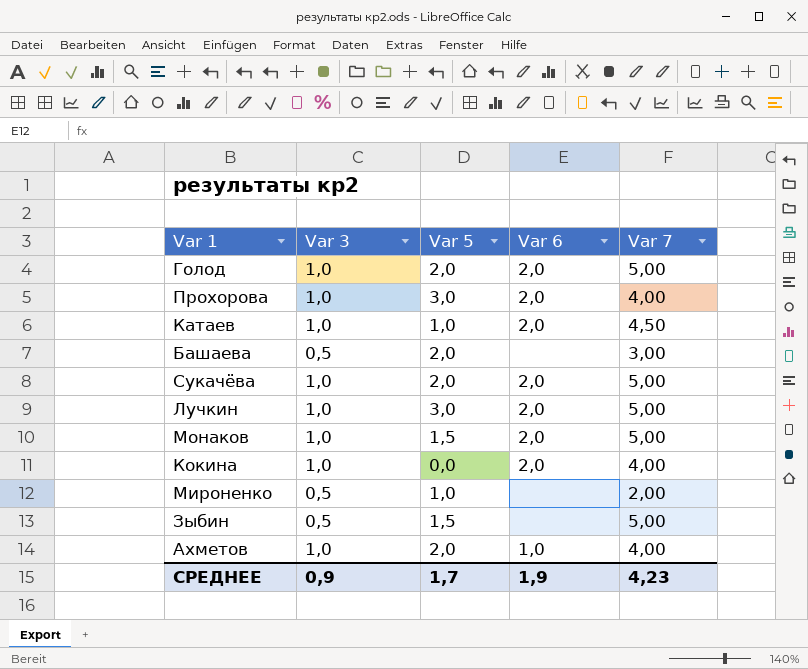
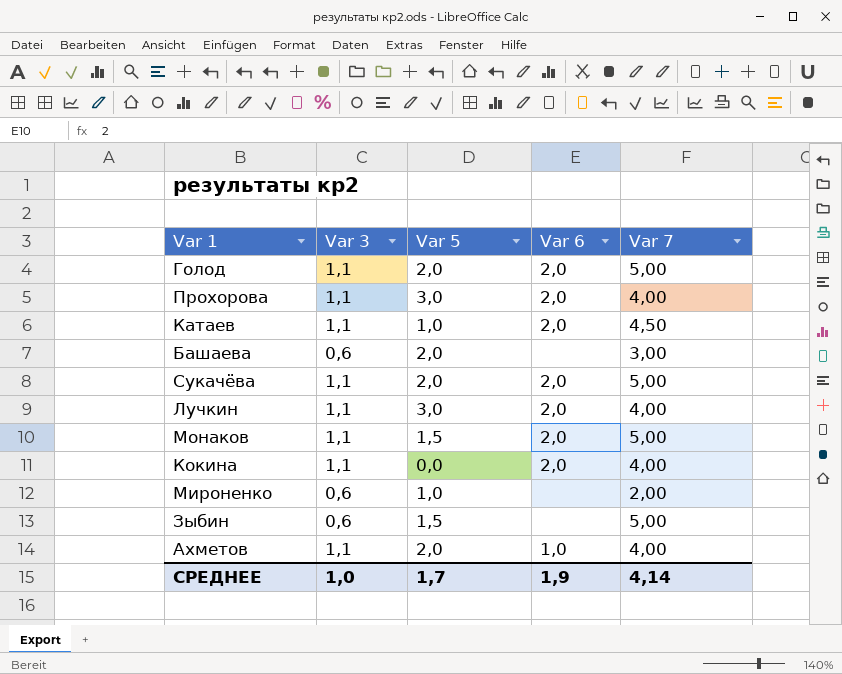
Голод | Var 3: 1,0 -> 1,1
Прохорова | Var 3: 1,0 -> 1,1
Катаев | Var 3: 1,0 -> 1,1
Башаева | Var 3: 0,5 -> 0,6
Сукачёва | Var 3: 1,0 -> 1,1
Лучкин | Var 3: 1,0 -> 1,1
Лучкин | Var 7: 5,00 -> 4,00
Монаков | Var 3: 1,0 -> 1,1
Кокина | Var 3: 1,0 -> 1,1
Мироненко | Var 3: 0,5 -> 0,6
Зыбин | Var 3: 0,5 -> 0,6
Ахметов | Var 3: 1,0 -> 1,1
СРЕДНЕЕ | Var 3: 0,9 -> 1,0
СРЕДНЕЕ | Var 7: 4,23 -> 4,14

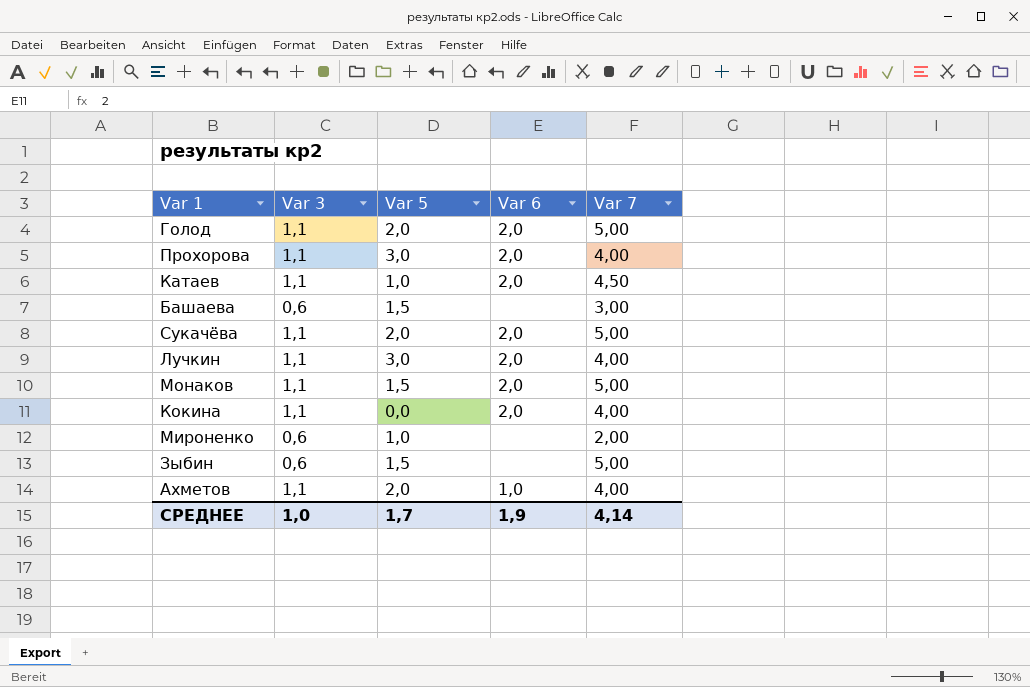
Башаева | Var 5: 2,0 -> 1,5

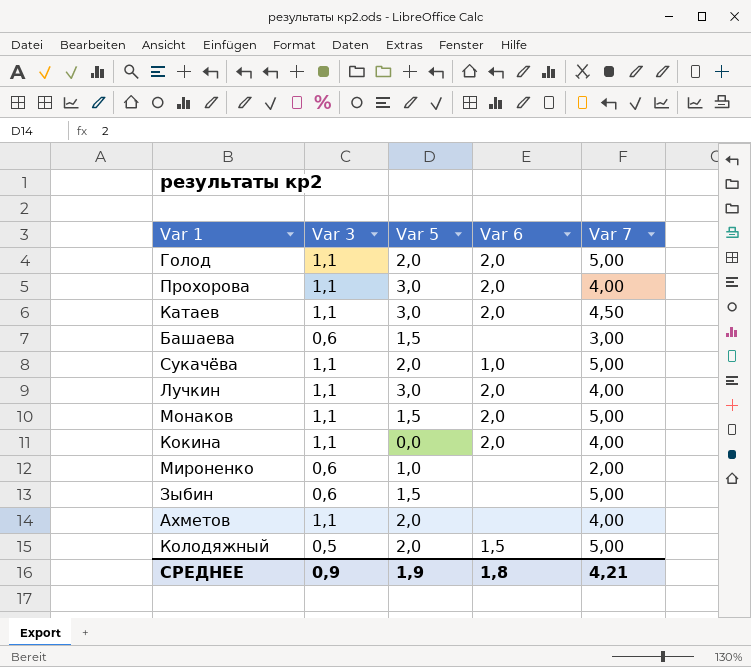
Катаев | Var 5: 1,0 -> 3,0
Сукачёва | Var 6: 2,0 -> 1,0
Ахметов | Var 6: 1,0 -> none
row Колодяжный: none -> 0,5 | 2,0 | 1,5 | 5,00
СРЕДНЕЕ | Var 3: 1,0 -> 0,9
СРЕДНЕЕ | Var 5: 1,7 -> 1,9
СРЕДНЕЕ | Var 6: 1,9 -> 1,8
СРЕДНЕЕ | Var 7: 4,14 -> 4,21

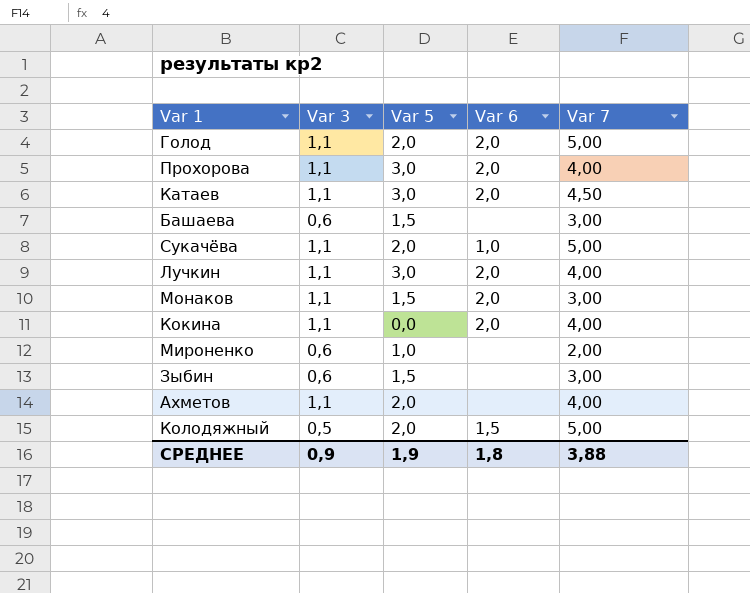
Монаков | Var 7: 5,00 -> 3,00
Зыбин | Var 7: 5,00 -> 3,00
СРЕДНЕЕ | Var 7: 4,21 -> 3,88

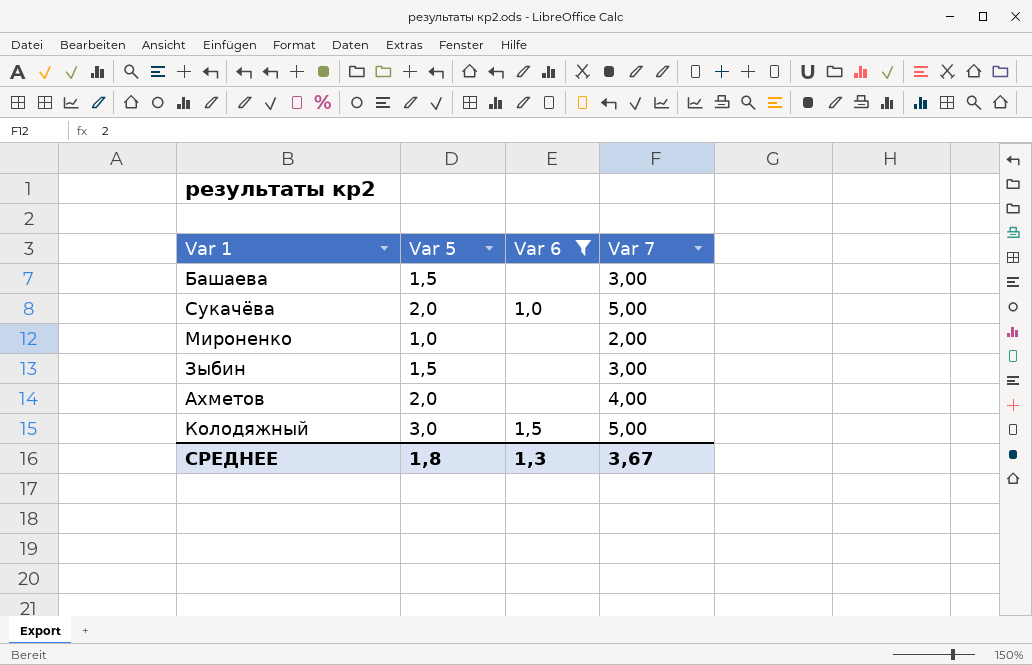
filter: none -> Var 6 != 2,0
column Var 3 | position: 2 -> none
Колодяжный | Var 5: 2,0 -> 3,0
СРЕДНЕЕ | Var 5: 1,9 -> 1,8
СРЕДНЕЕ | Var 6: 1,8 -> 1,3
СРЕДНЕЕ | Var 7: 3,88 -> 3,67

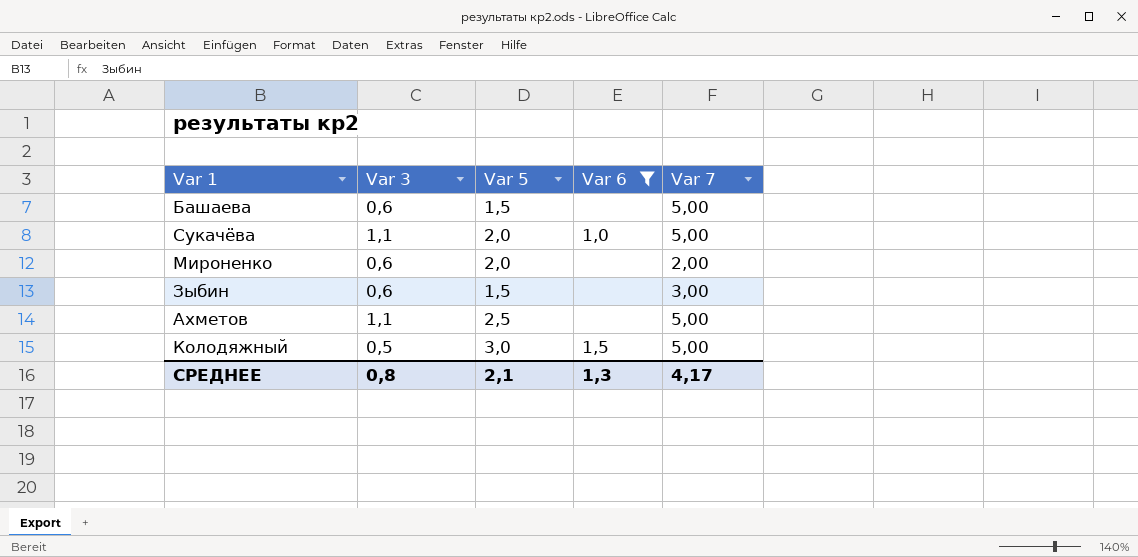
column Var 3 | position: none -> 2
Башаева | Var 7: 3,00 -> 5,00
Мироненко | Var 5: 1,0 -> 2,0
Ахметов | Var 5: 2,0 -> 2,5
Ахметов | Var 7: 4,00 -> 5,00
СРЕДНЕЕ | Var 5: 1,8 -> 2,1
СРЕДНЕЕ | Var 7: 3,67 -> 4,17

